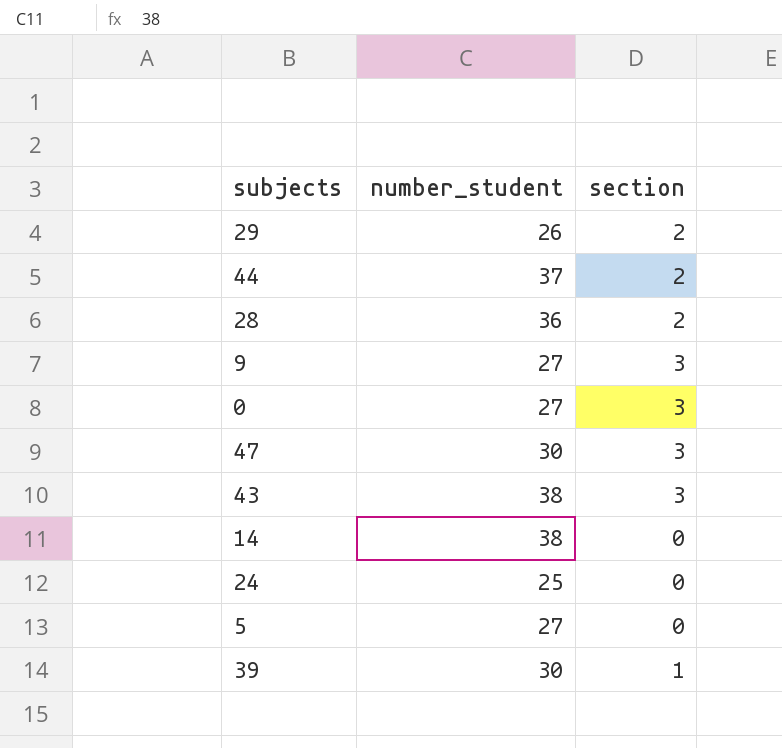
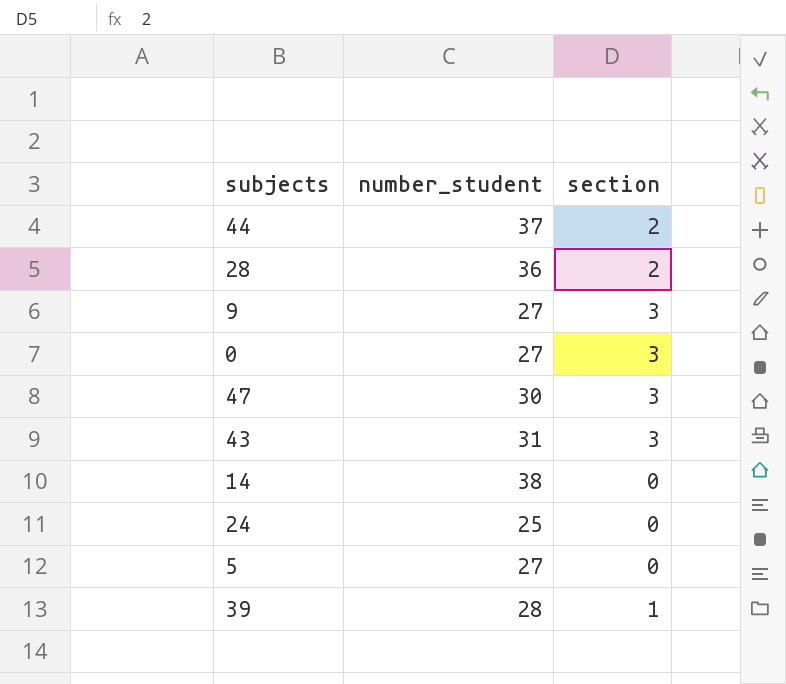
row 29: 26 | 2 -> none
43 | number_student: 38 -> 31
39 | number_student: 30 -> 28

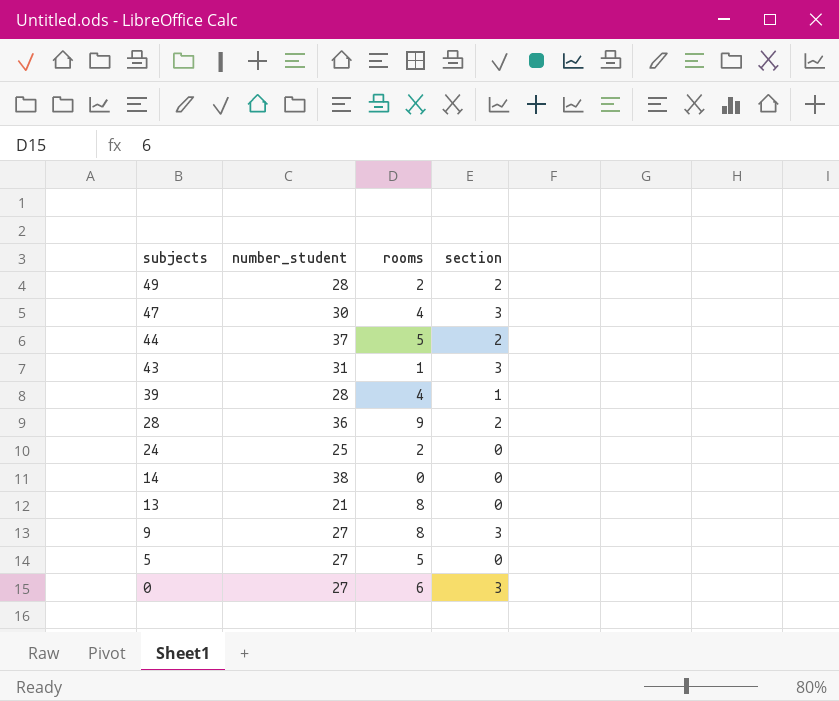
row order: none -> subjects descending
column rooms | position: none -> 3
row 49: none -> 28 | 2 | 2
row 13: none -> 21 | 8 | 0

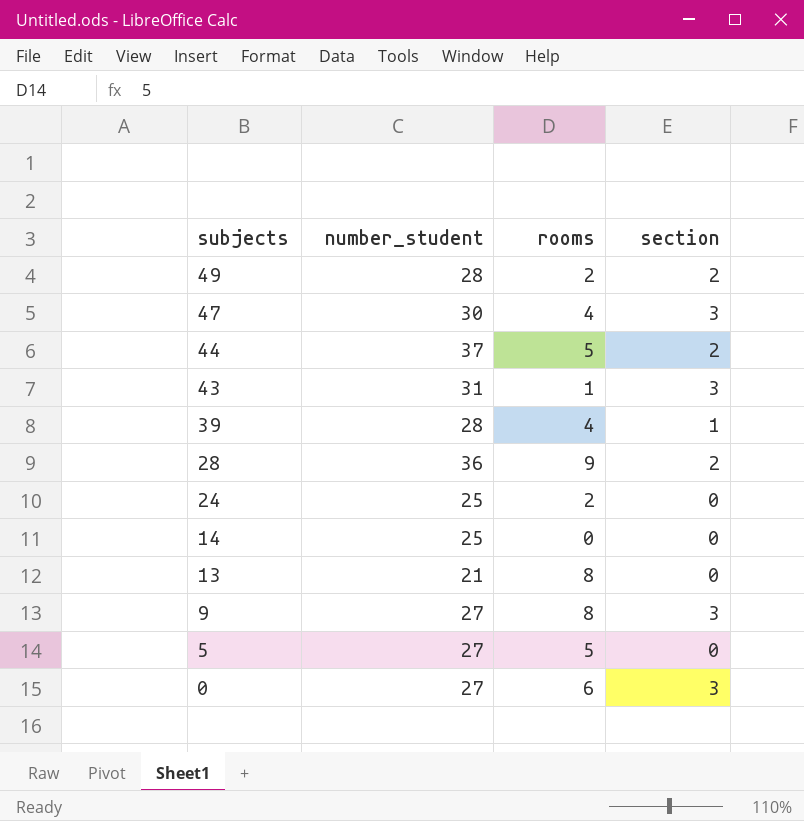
14 | number_student: 38 -> 25

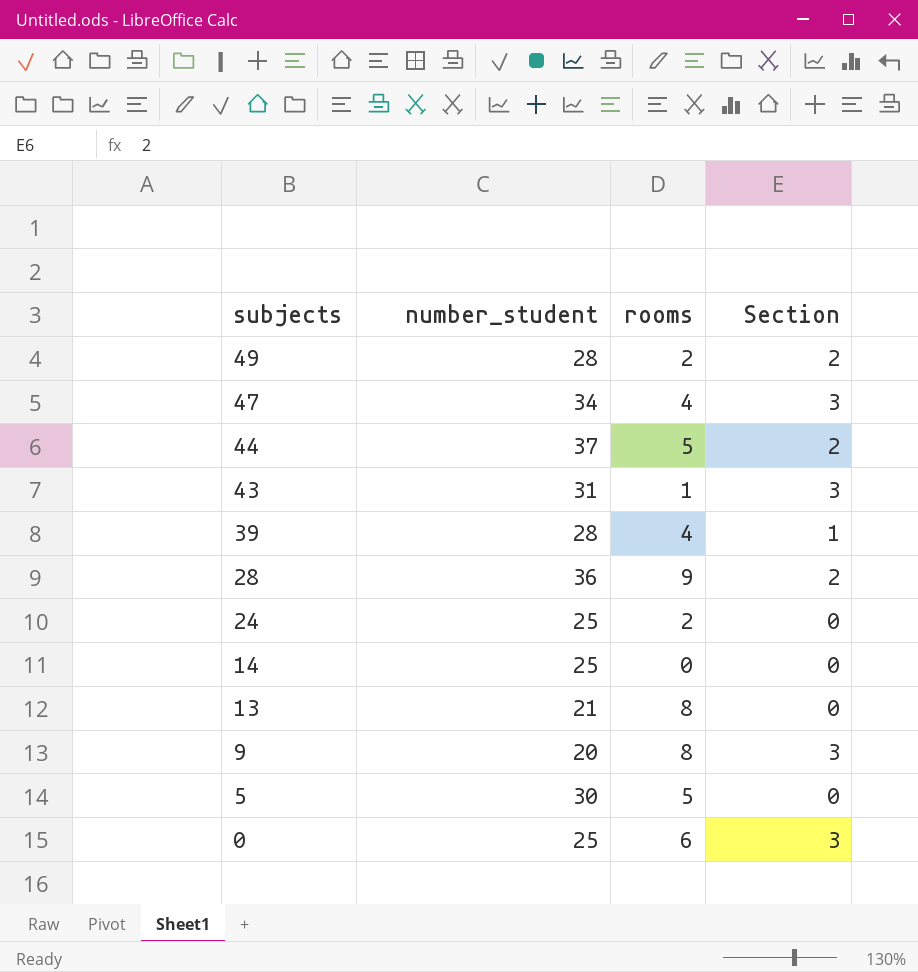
column name: section -> Section
47 | number_student: 30 -> 34
9 | number_student: 27 -> 20
5 | number_student: 27 -> 30
0 | number_student: 27 -> 25

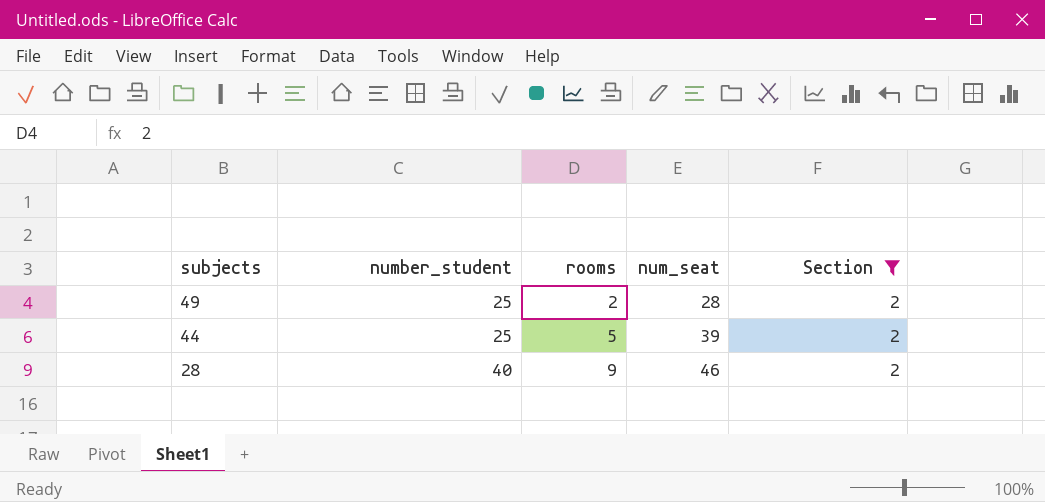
filter: none -> Section = 2
column num_seat | position: none -> 4
49 | number_student: 28 -> 25
44 | number_student: 37 -> 25
28 | number_student: 36 -> 40

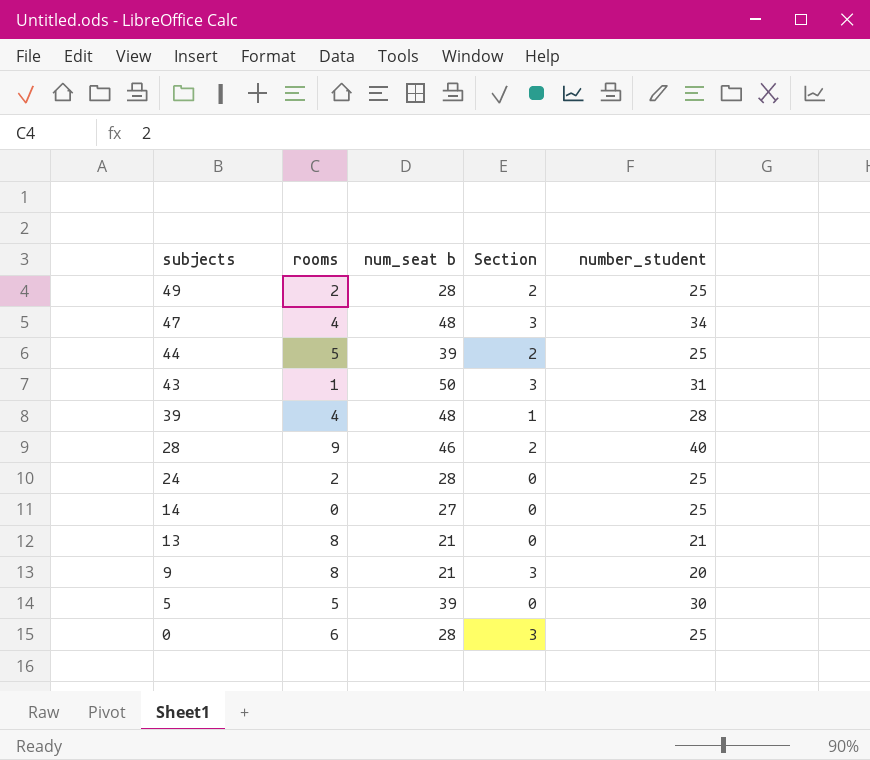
filter: Section = 2 -> none
column name: num_seat -> num_seat b
column number_student | position: 2 -> 5

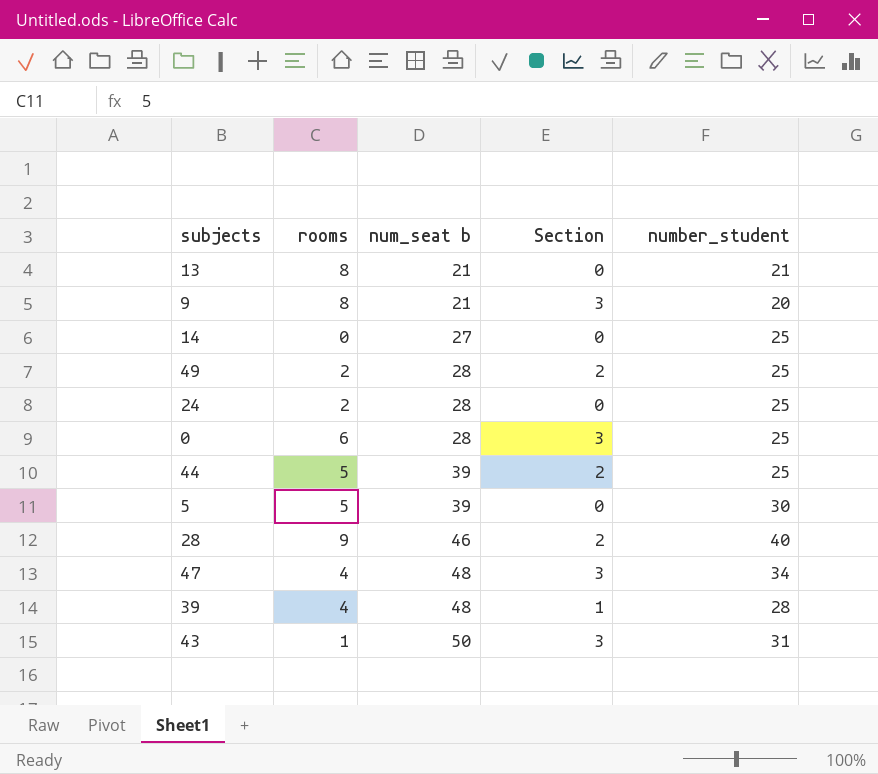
row order: subjects descending -> num_seat b ascending

